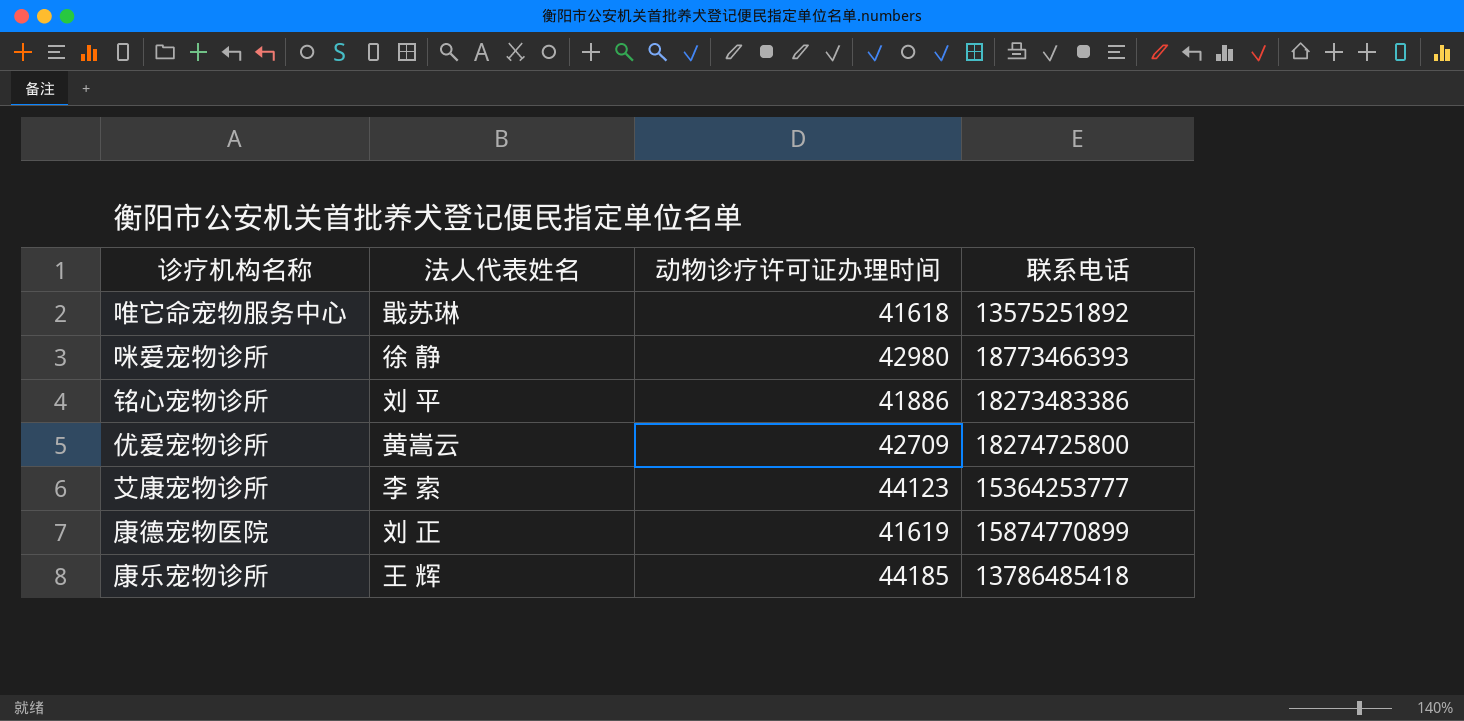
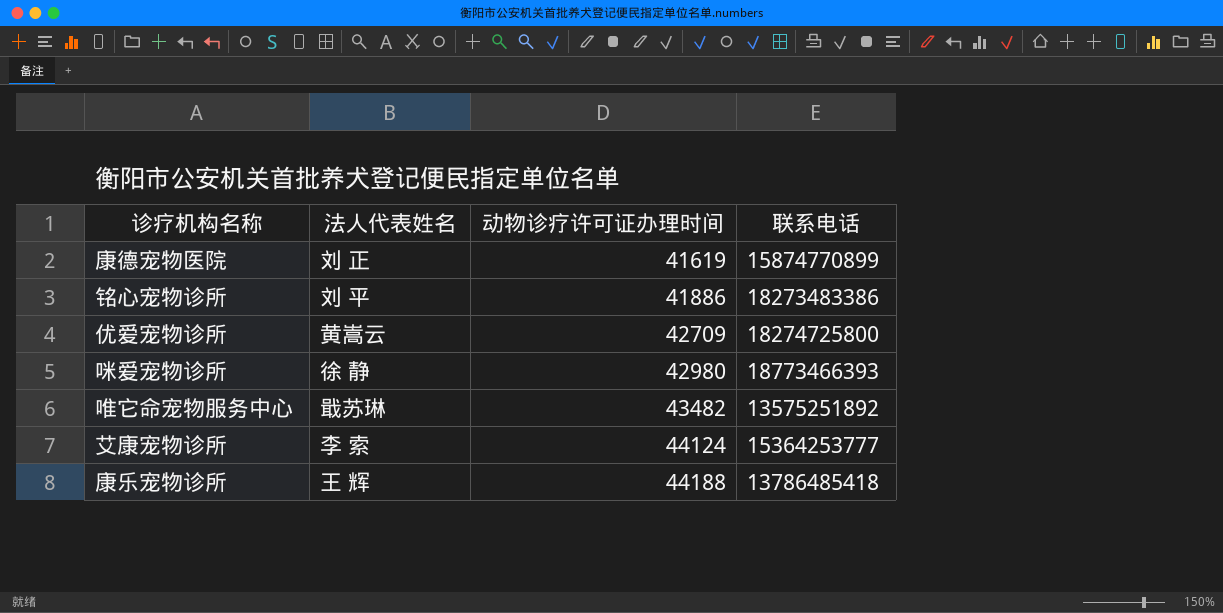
row order: none -> 动物诊疗许可证办理时间 ascending
唯它命宠物服务中心 | 动物诊疗许可证办理时间: 41618 -> 43482
艾康宠物诊所 | 动物诊疗许可证办理时间: 44123 -> 44124
康乐宠物诊所 | 动物诊疗许可证办理时间: 44185 -> 44188

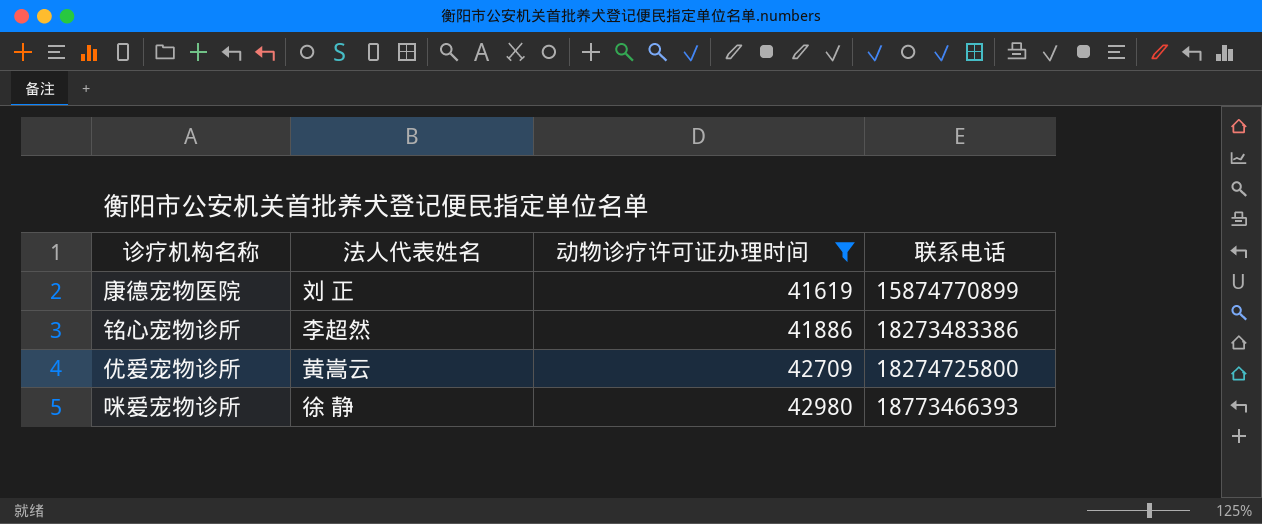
filter: none -> 动物诊疗许可证办理时间 <= 42980
铭心宠物诊所 | 法人代表姓名: 刘 平 -> 李超然

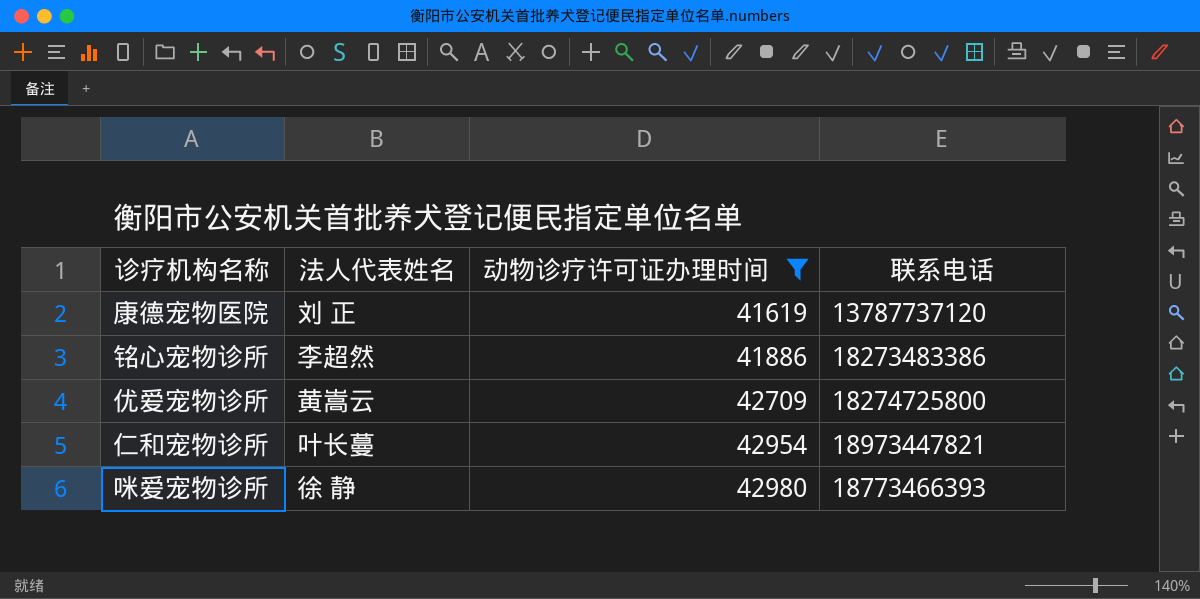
康德宠物医院 | 联系电话: 15874770899 -> 13787737120
row 仁和宠物诊所: none -> 叶长蔓 | 42954 | 18973447821

